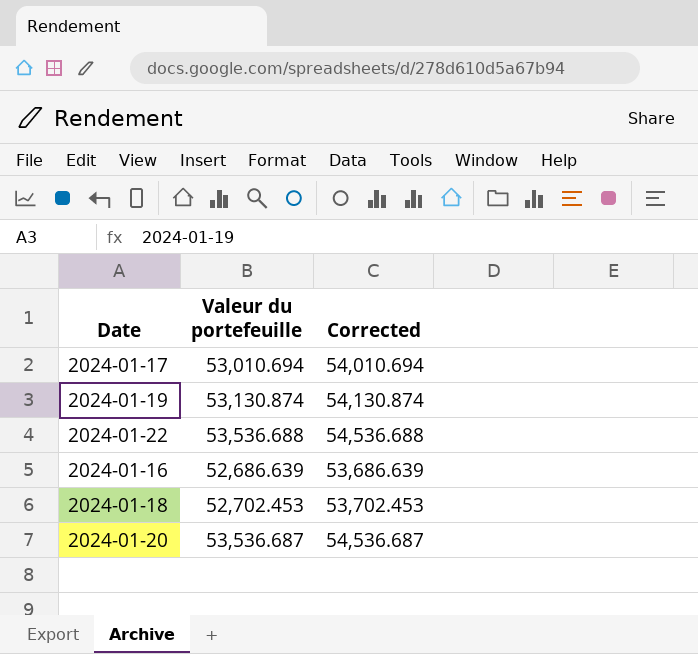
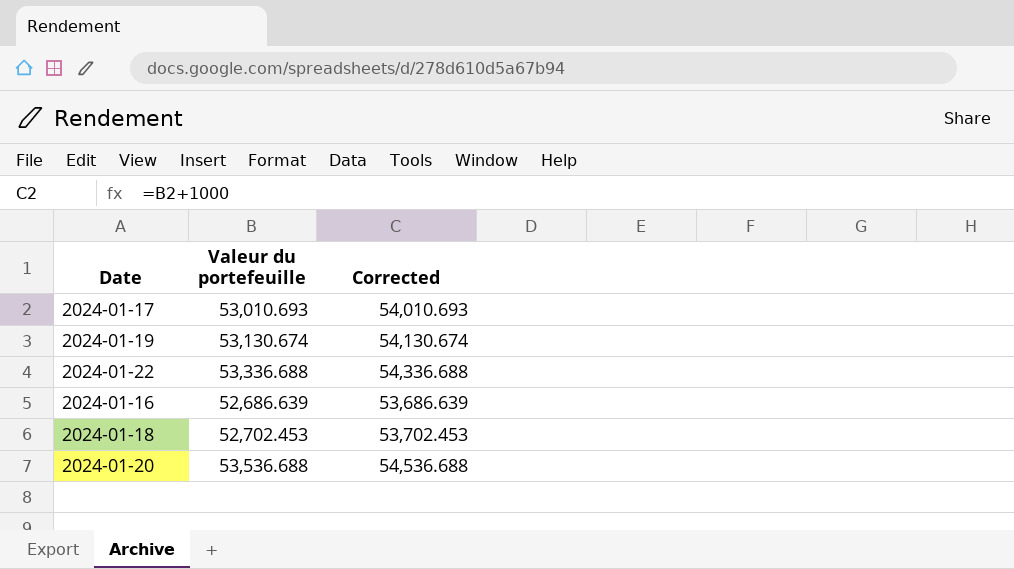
2024-01-17 | Valeur du portefeuille: 53,010.694 -> 53,010.693
2024-01-17 | Corrected: 54,010.694 -> 54,010.693
2024-01-19 | Valeur du portefeuille: 53,130.874 -> 53,130.674
2024-01-19 | Corrected: 54,130.874 -> 54,130.674
2024-01-22 | Valeur du portefeuille: 53,536.688 -> 53,336.688
2024-01-22 | Corrected: 54,536.688 -> 54,336.688
2024-01-20 | Valeur du portefeuille: 53,536.687 -> 53,536.688
2024-01-20 | Corrected: 54,536.687 -> 54,536.688

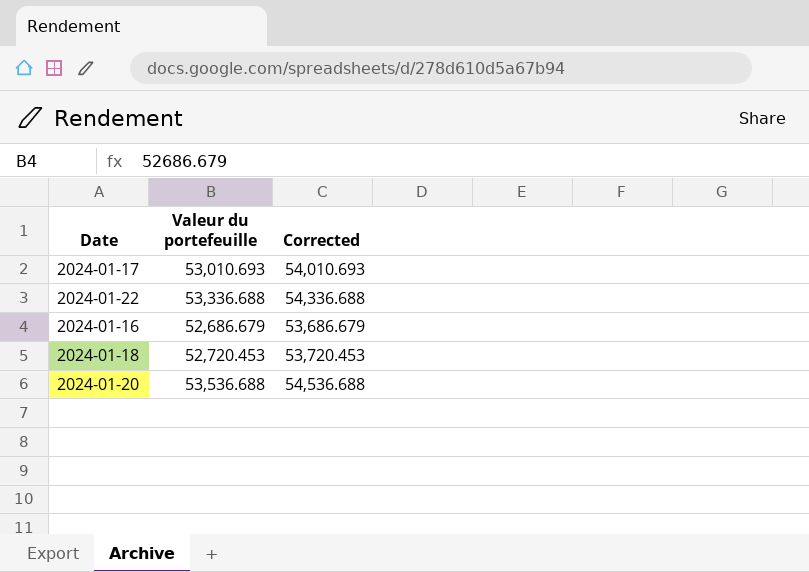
row 2024-01-19: 53,130.674 | 54,130.674 -> none
2024-01-16 | Valeur du portefeuille: 52,686.639 -> 52,686.679
2024-01-16 | Corrected: 53,686.639 -> 53,686.679
2024-01-18 | Valeur du portefeuille: 52,702.453 -> 52,720.453
2024-01-18 | Corrected: 53,702.453 -> 53,720.453

